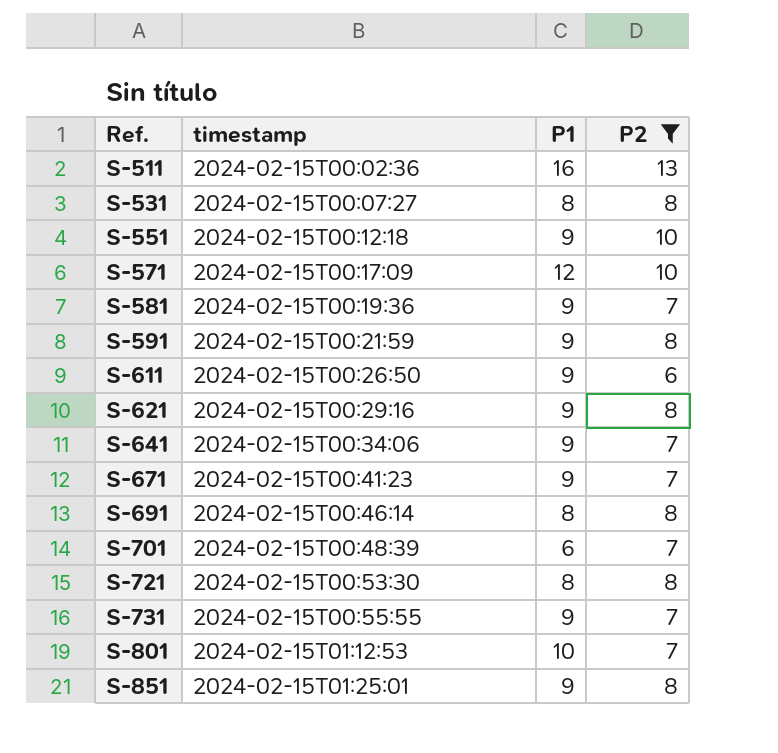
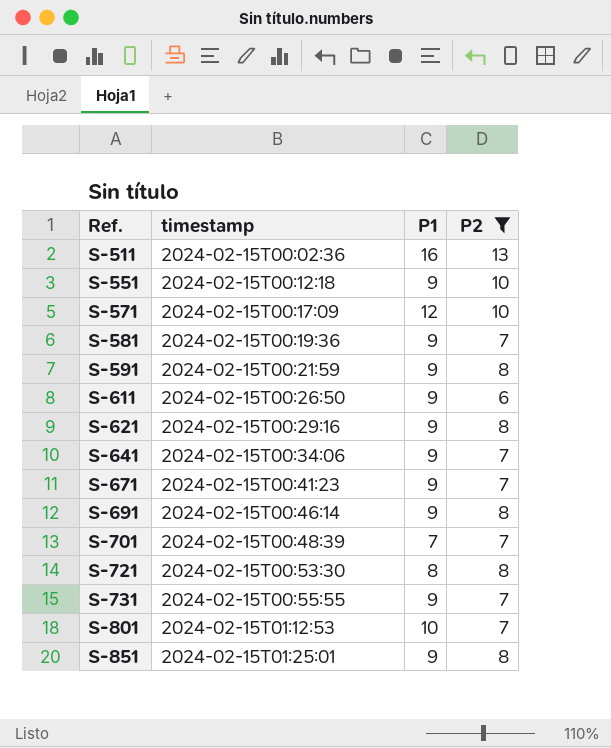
row S-531: 2024-02-15T00:07:27 | 8 | 8 -> none
S-691 | P1: 8 -> 9
S-701 | P1: 6 -> 7

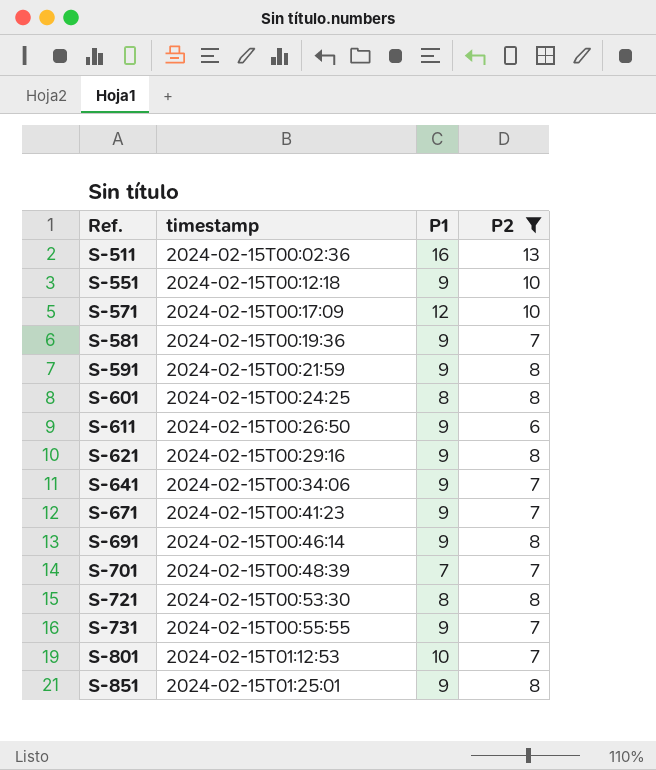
row S-601: none -> 2024-02-15T00:24:25 | 8 | 8

